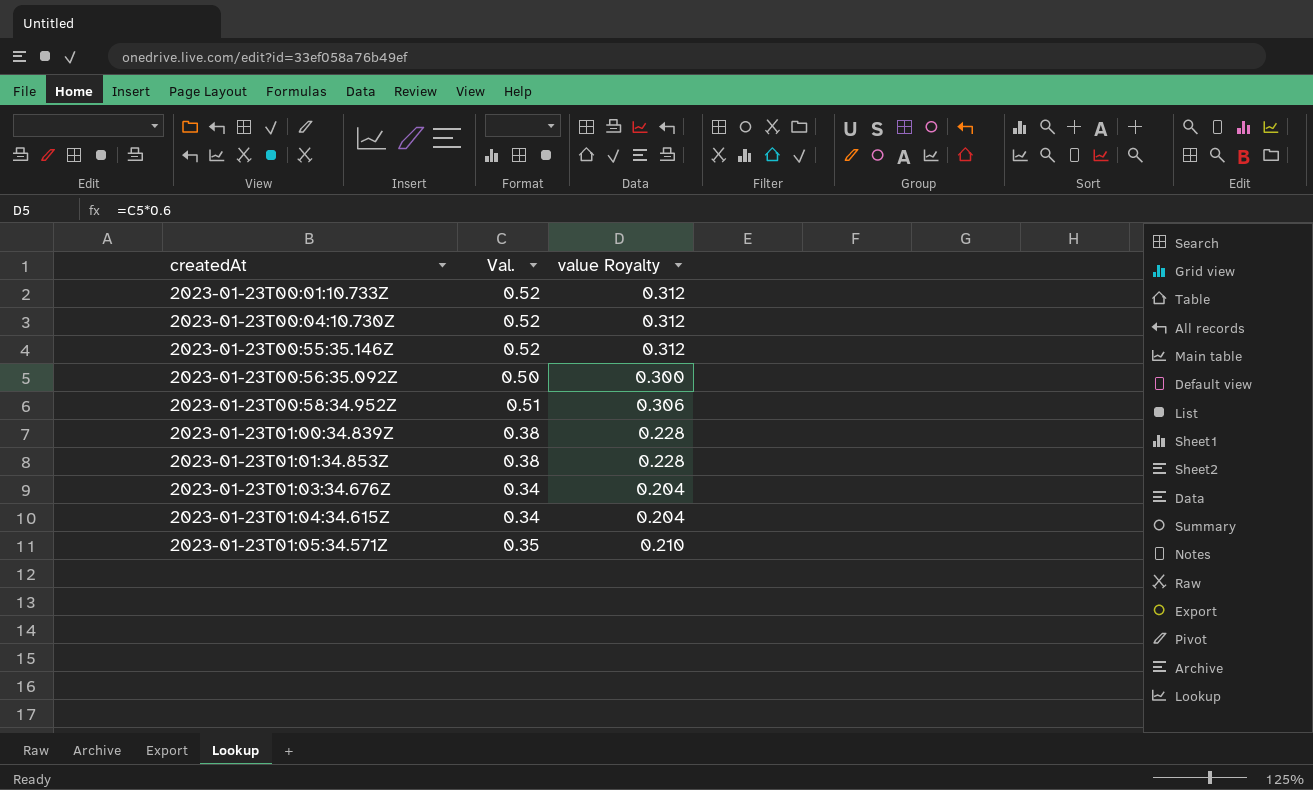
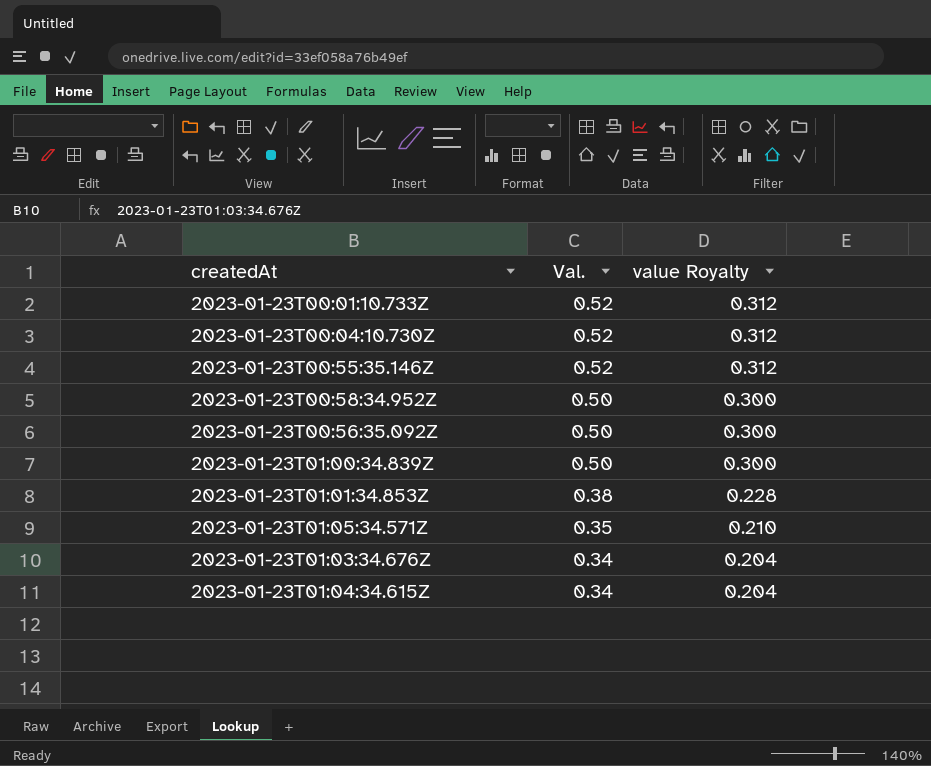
row order: createdAt ascending -> Val. descending
2023-01-23T00:58:34.952Z | Val.: 0.51 -> 0.50
2023-01-23T00:58:34.952Z | value Royalty: 0.306 -> 0.300
2023-01-23T01:00:34.839Z | Val.: 0.38 -> 0.50
2023-01-23T01:00:34.839Z | value Royalty: 0.228 -> 0.300

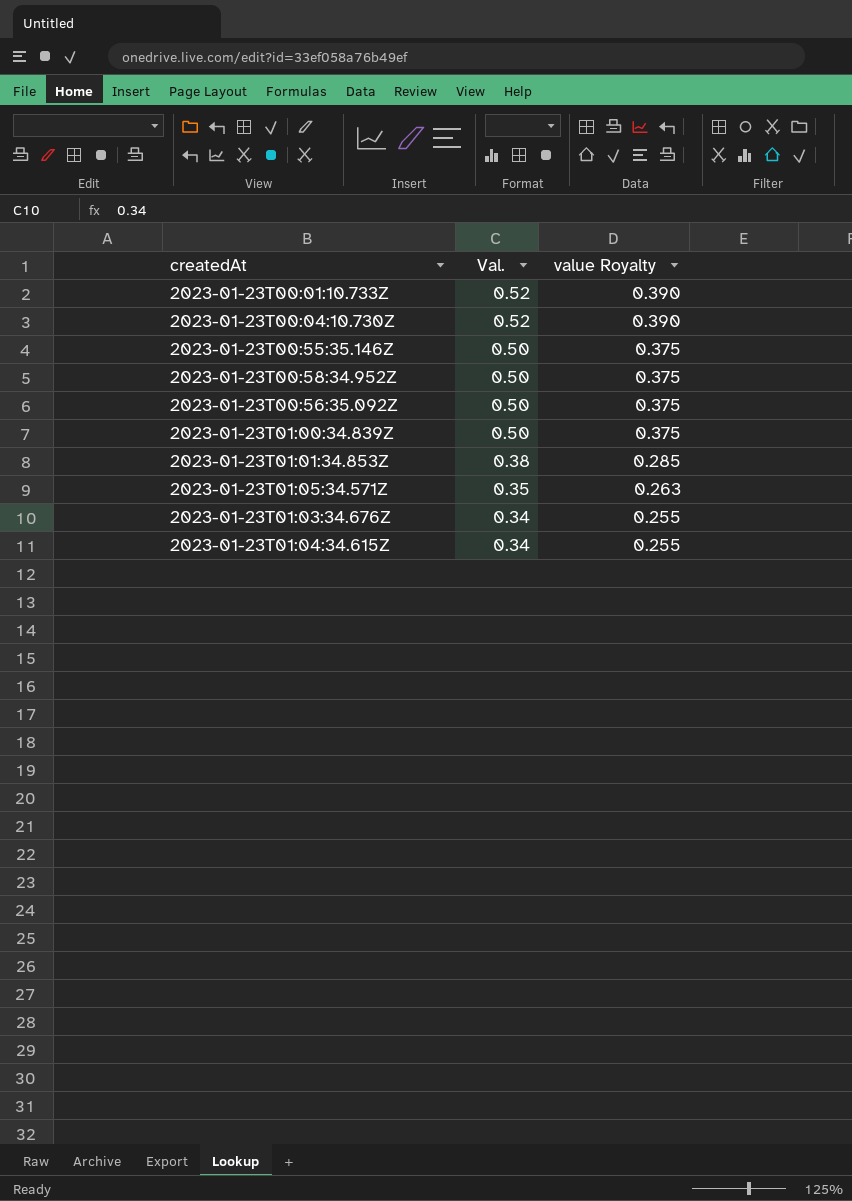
column value Royalty | formula: [Val.] * 0.6 -> [Val.] * 0.75
2023-01-23T00:55:35.146Z | Val.: 0.52 -> 0.50

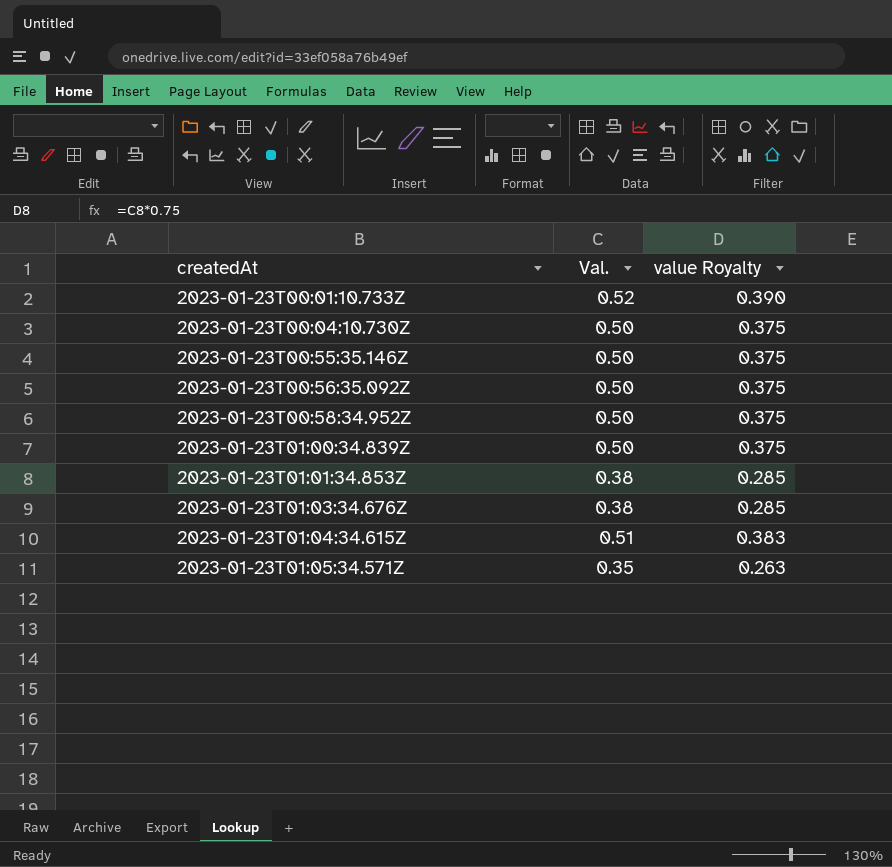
row order: Val. descending -> createdAt ascending
2023-01-23T00:04:10.730Z | Val.: 0.52 -> 0.50
2023-01-23T00:04:10.730Z | value Royalty: 0.390 -> 0.375
2023-01-23T01:03:34.676Z | Val.: 0.34 -> 0.38
2023-01-23T01:03:34.676Z | value Royalty: 0.255 -> 0.285
2023-01-23T01:04:34.615Z | Val.: 0.34 -> 0.51
2023-01-23T01:04:34.615Z | value Royalty: 0.255 -> 0.383

